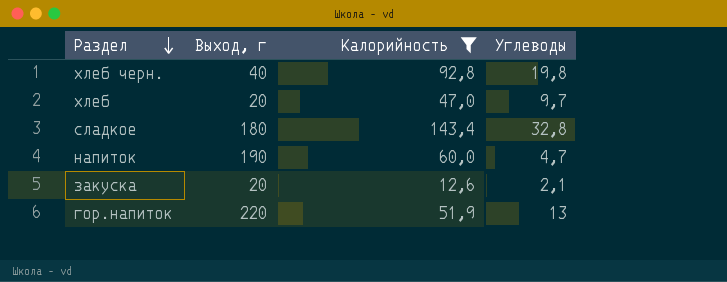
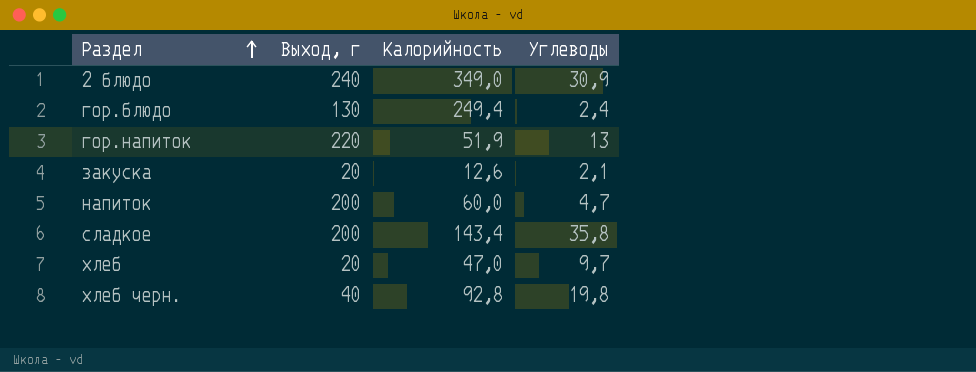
filter: Калорийность <= 143,4 -> none
row order: Раздел descending -> Раздел ascending
напиток | Выход, г: 190 -> 200
сладкое | Выход, г: 180 -> 200
сладкое | Углеводы: 32,8 -> 35,8

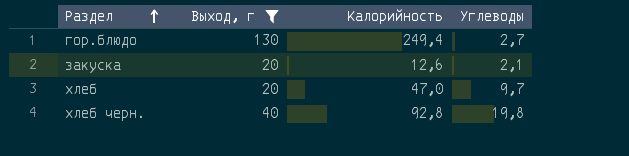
filter: none -> Выход, г <= 130
гор.блюдо | Углеводы: 2,4 -> 2,7

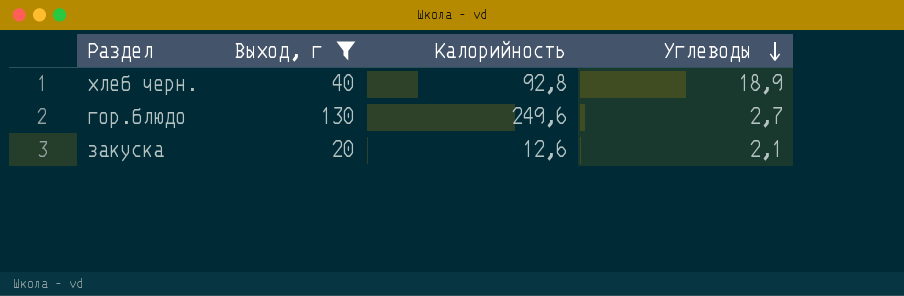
row order: Раздел ascending -> Углеводы descending
row хлеб: 20 | 47,0 | 9,7 -> none
хлеб черн. | Углеводы: 19,8 -> 18,9
гор.блюдо | Калорийность: 249,4 -> 249,6

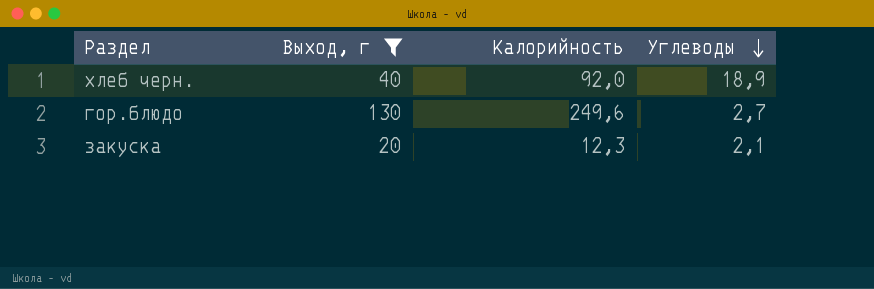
хлеб черн. | Калорийность: 92,8 -> 92,0
закуска | Калорийность: 12,6 -> 12,3

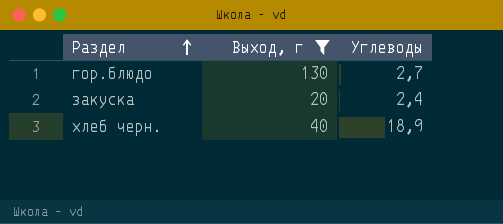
row order: Углеводы descending -> Раздел ascending
column Калорийность | position: 3 -> none
закуска | Углеводы: 2,1 -> 2,4

